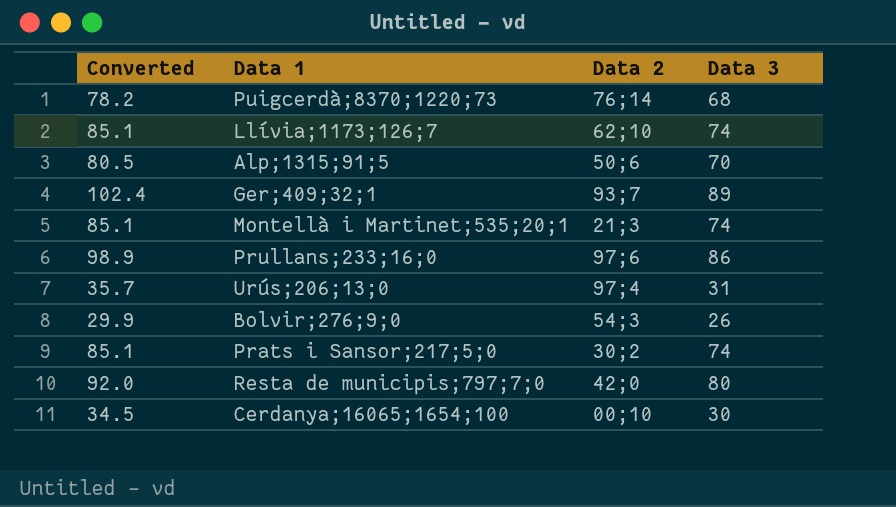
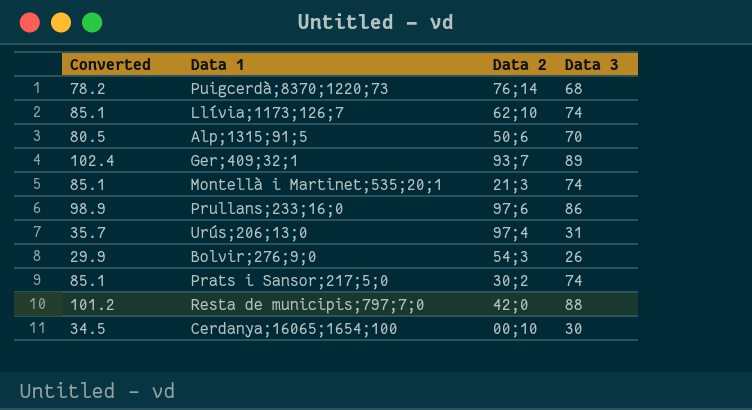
Resta de municipis;797;7;0 | Converted: 92.0 -> 101.2
Resta de municipis;797;7;0 | Data 3: 80 -> 88

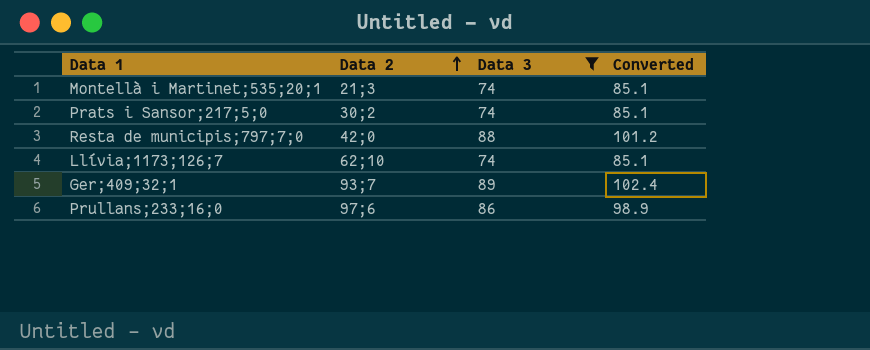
filter: none -> Data 3 >= 74
row order: none -> Data 2 ascending
column Converted | position: 1 -> 4

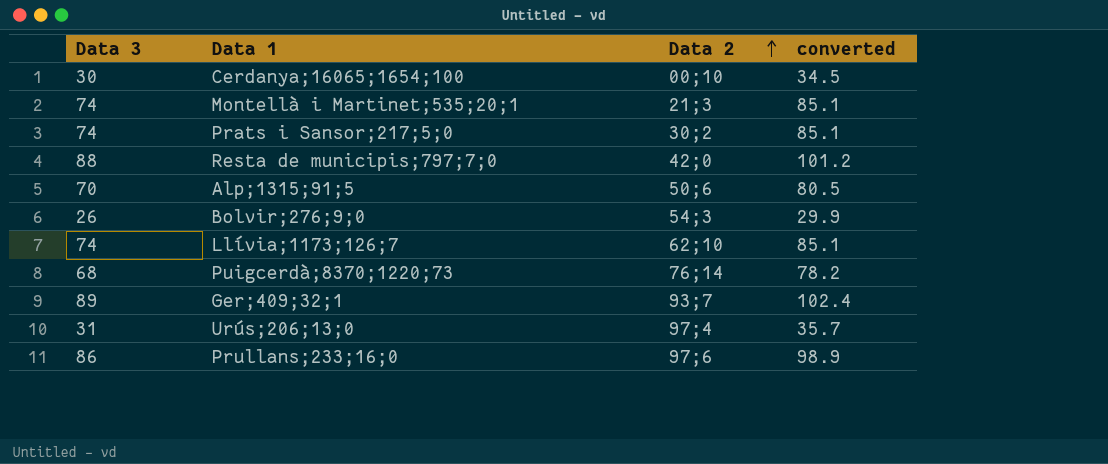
filter: Data 3 >= 74 -> none
column Data 3 | position: 3 -> 1
column name: Converted -> converted

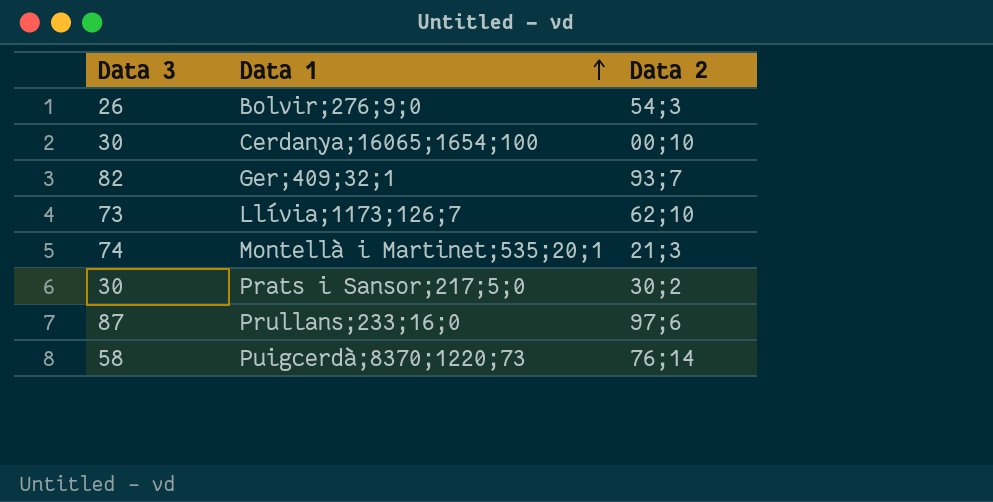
row order: Data 2 ascending -> Data 1 ascending
column converted | formula: [Data 3] * 1.15 -> none
row Resta de municipis;797;7;0: 88 | 42;0 | 101.2 -> none
row Alp;1315;91;5: 70 | 50;6 | 80.5 -> none
row Urús;206;13;0: 31 | 97;4 | 35.7 -> none
Ger;409;32;1 | Data 3: 89 -> 82
Llívia;1173;126;7 | Data 3: 74 -> 73
Prats i Sansor;217;5;0 | Data 3: 74 -> 30
Prullans;233;16;0 | Data 3: 86 -> 87
Puigcerdà;8370;1220;73 | Data 3: 68 -> 58

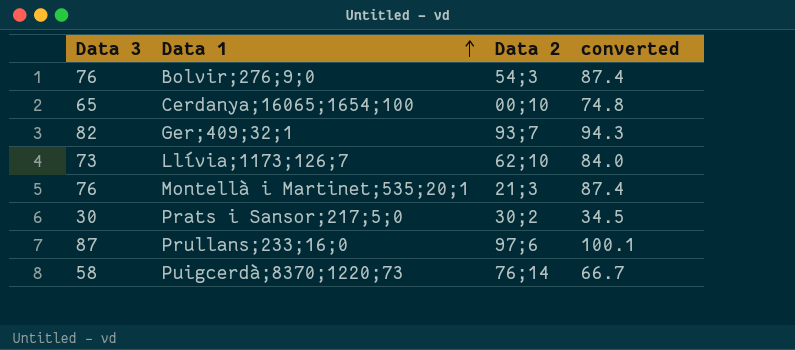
column converted | formula: none -> [Data 3] * 1.15
Bolvir;276;9;0 | Data 3: 26 -> 76
Cerdanya;16065;1654;100 | Data 3: 30 -> 65
Montellà i Martinet;535;20;1 | Data 3: 74 -> 76

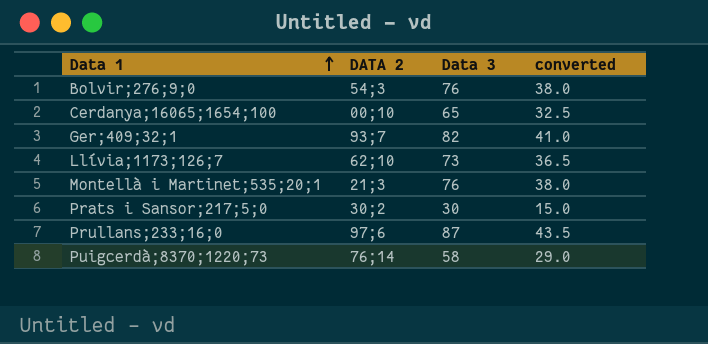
column name: Data 2 -> DATA 2
column Data 3 | position: 1 -> 3
column converted | formula: [Data 3] * 1.15 -> [Data 3] * 0.5

